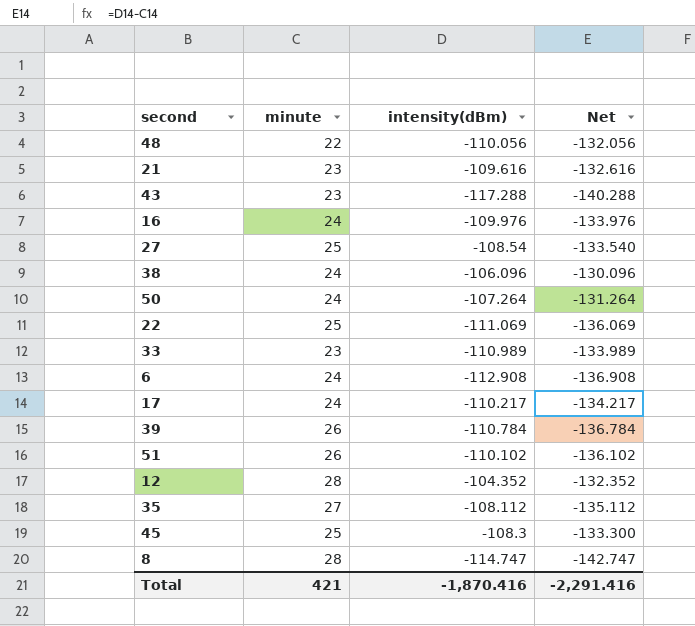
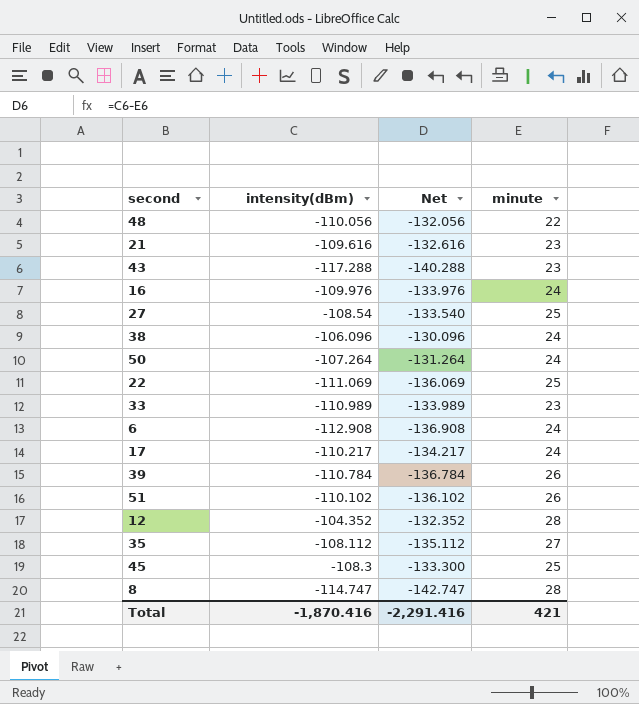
column minute | position: 2 -> 4

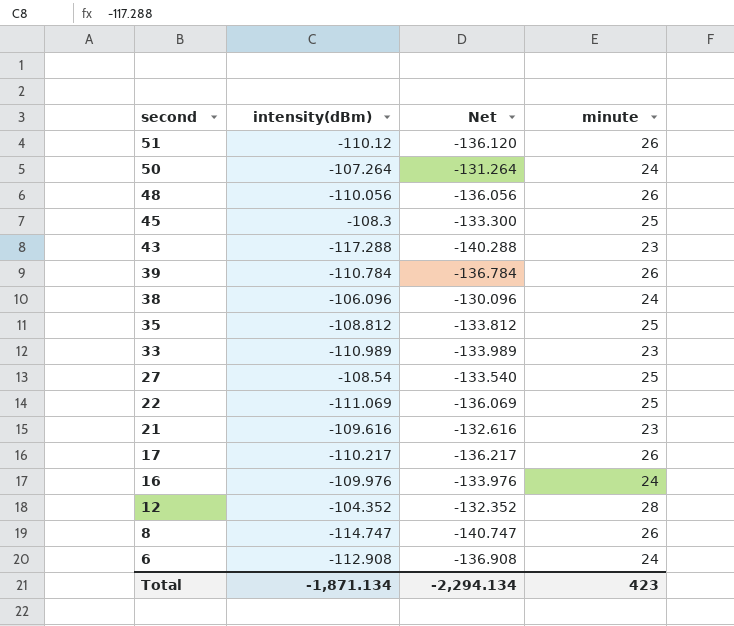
row order: none -> second descending
51 | intensity(dBm): -110.102 -> -110.12
51 | Net: -136.102 -> -136.120
48 | Net: -132.056 -> -136.056
48 | minute: 22 -> 26
35 | intensity(dBm): -108.112 -> -108.812
35 | Net: -135.112 -> -133.812
35 | minute: 27 -> 25
17 | Net: -134.217 -> -136.217
17 | minute: 24 -> 26
8 | Net: -142.747 -> -140.747
8 | minute: 28 -> 26
Total | intensity(dBm): -1,870.416 -> -1,871.134
Total | Net: -2,291.416 -> -2,294.134
Total | minute: 421 -> 423

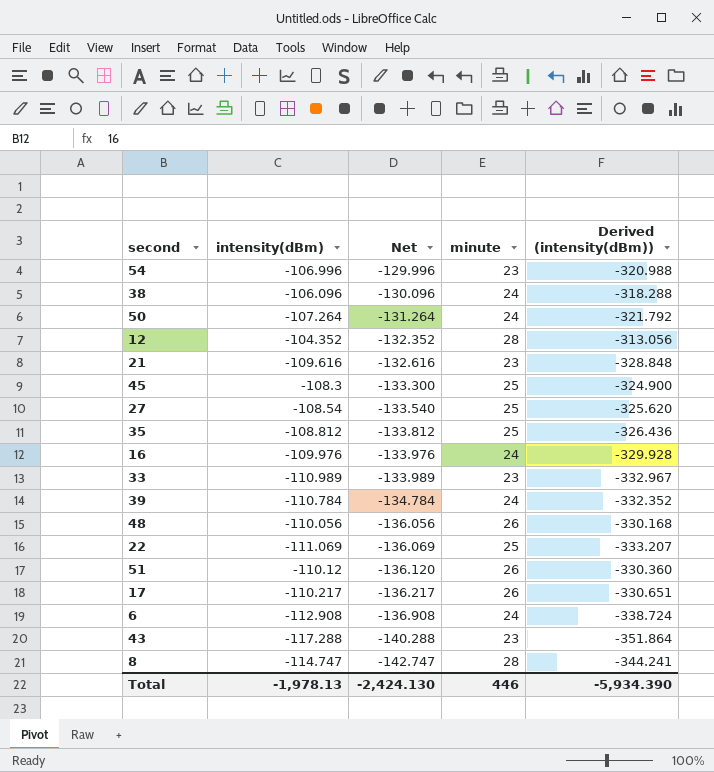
row order: second descending -> Net descending
column Derived (intensity(dBm)) | formula: none -> [intensity(dBm)] * 3
row 54: none -> -106.996 | -129.996 | 23 | -320.988
39 | Net: -136.784 -> -134.784
39 | minute: 26 -> 24
8 | Net: -140.747 -> -142.747
8 | minute: 26 -> 28
Total | intensity(dBm): -1,871.134 -> -1,978.13
Total | Net: -2,294.134 -> -2,424.130
Total | minute: 423 -> 446

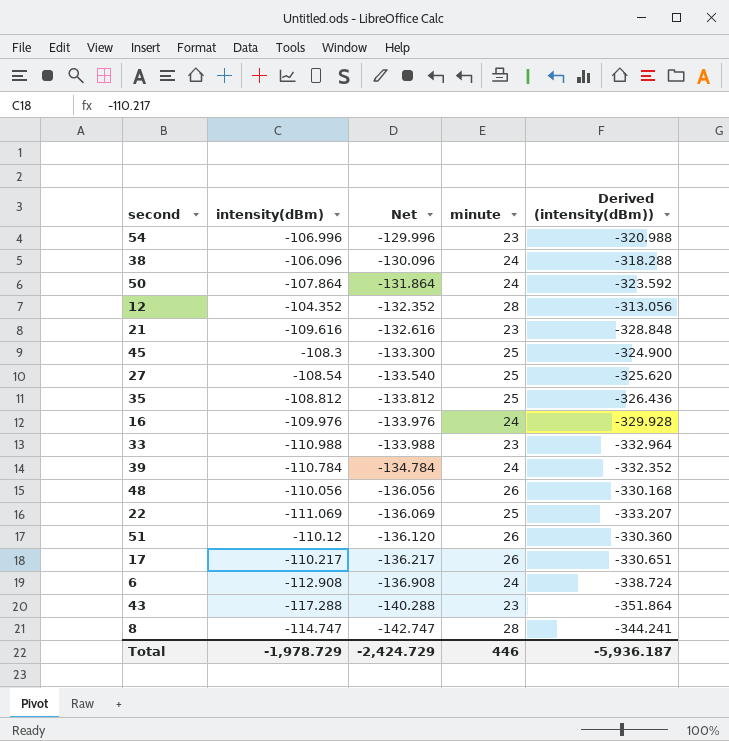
50 | intensity(dBm): -107.264 -> -107.864
50 | Net: -131.264 -> -131.864
50 | Derived (intensity(dBm)): -321.792 -> -323.592
33 | intensity(dBm): -110.989 -> -110.988
33 | Net: -133.989 -> -133.988
33 | Derived (intensity(dBm)): -332.967 -> -332.964
Total | intensity(dBm): -1,978.13 -> -1,978.729
Total | Net: -2,424.130 -> -2,424.729
Total | Derived (intensity(dBm)): -5,934.390 -> -5,936.187

